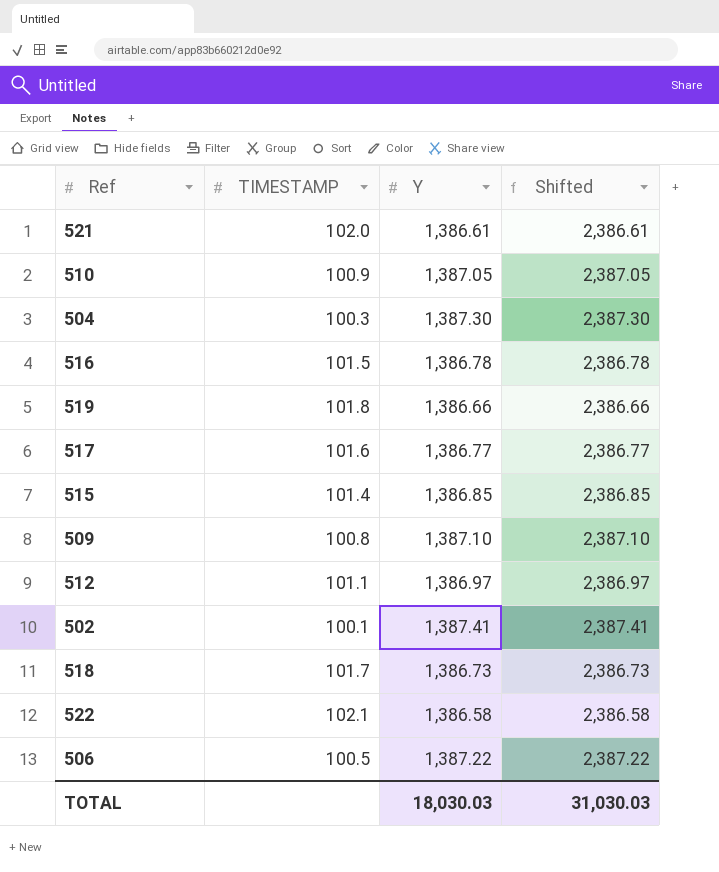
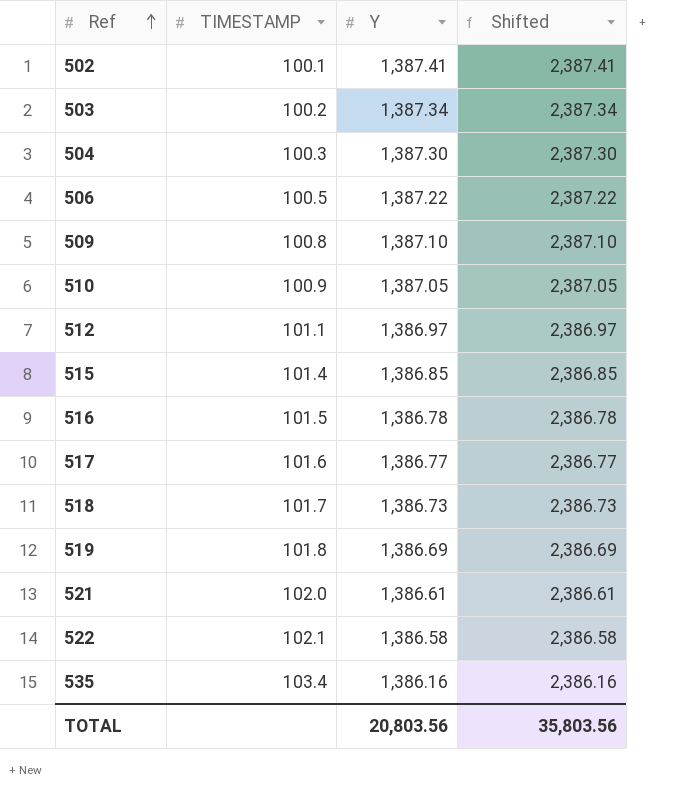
row order: none -> Ref ascending
row 503: none -> 100.2 | 1,387.34 | 2,387.34
519 | Y: 1,386.66 -> 1,386.69
519 | Shifted: 2,386.66 -> 2,386.69
row 535: none -> 103.4 | 1,386.16 | 2,386.16
TOTAL | Y: 18,030.03 -> 20,803.56
TOTAL | Shifted: 31,030.03 -> 35,803.56

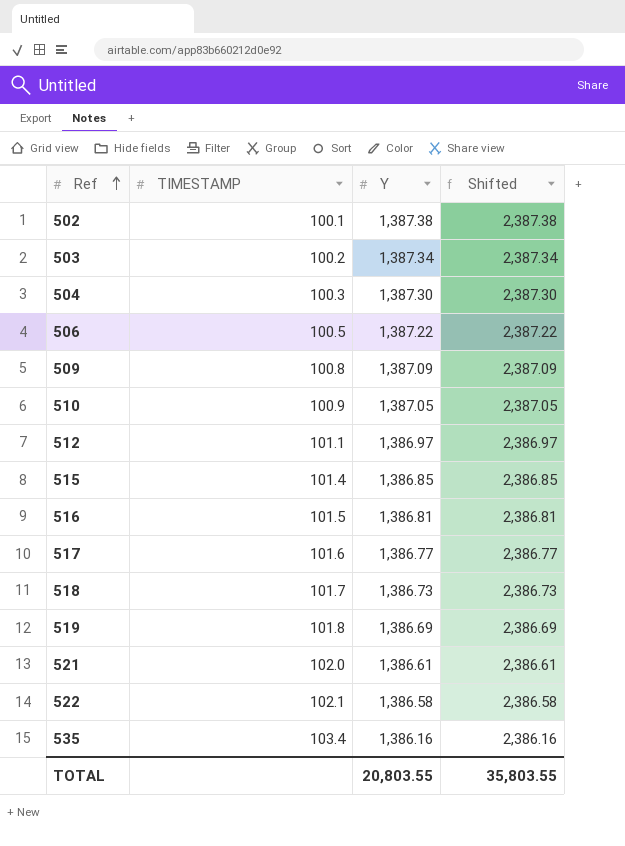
502 | Y: 1,387.41 -> 1,387.38
502 | Shifted: 2,387.41 -> 2,387.38
509 | Y: 1,387.10 -> 1,387.09
509 | Shifted: 2,387.10 -> 2,387.09
516 | Y: 1,386.78 -> 1,386.81
516 | Shifted: 2,386.78 -> 2,386.81
TOTAL | Y: 20,803.56 -> 20,803.55
TOTAL | Shifted: 35,803.56 -> 35,803.55

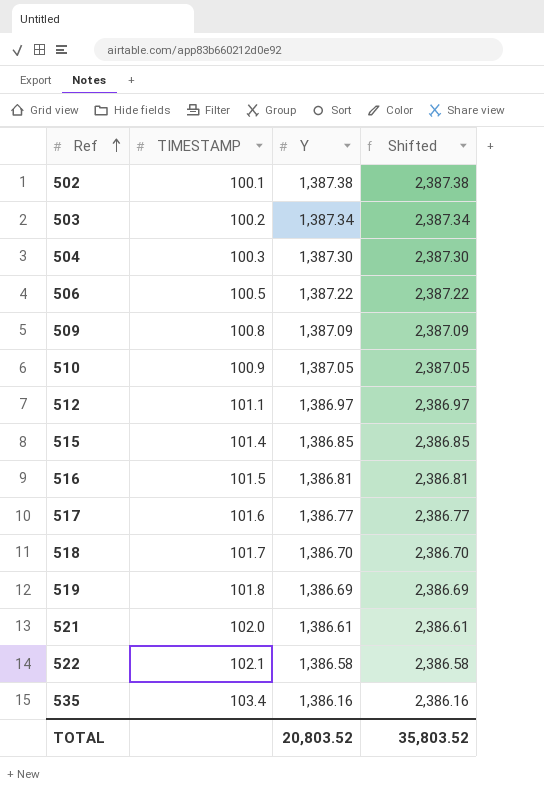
518 | Y: 1,386.73 -> 1,386.70
518 | Shifted: 2,386.73 -> 2,386.70
TOTAL | Y: 20,803.55 -> 20,803.52
TOTAL | Shifted: 35,803.55 -> 35,803.52

